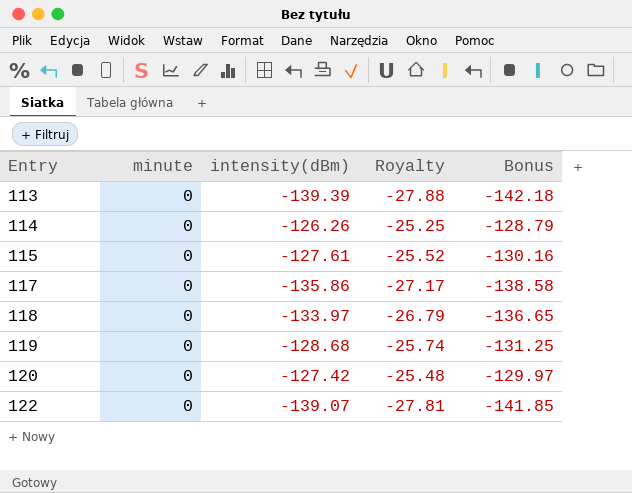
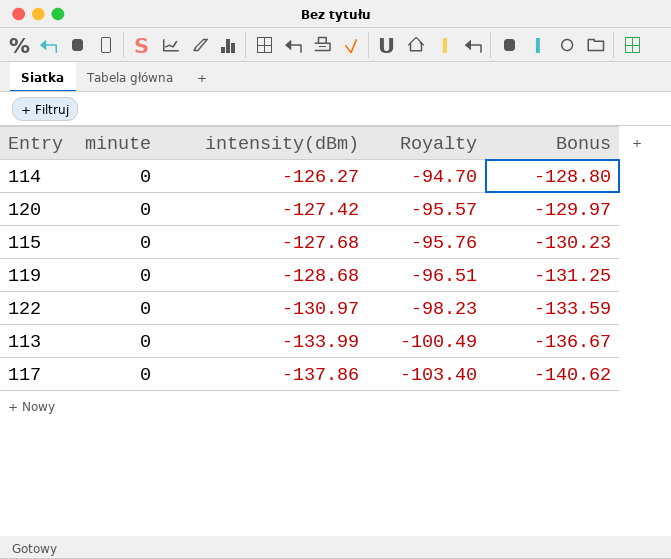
row order: Entry ascending -> intensity(dBm) descending
column Royalty | formula: [intensity(dBm)] * 0.2 -> [intensity(dBm)] * 0.75
row 118: 0 | -133.97 | -26.79 | -136.65 -> none
114 | intensity(dBm): -126.26 -> -126.27
114 | Bonus: -128.79 -> -128.80
115 | intensity(dBm): -127.61 -> -127.68
115 | Bonus: -130.16 -> -130.23
122 | intensity(dBm): -139.07 -> -130.97
122 | Bonus: -141.85 -> -133.59
113 | intensity(dBm): -139.39 -> -133.99
113 | Bonus: -142.18 -> -136.67
117 | intensity(dBm): -135.86 -> -137.86
117 | Bonus: -138.58 -> -140.62

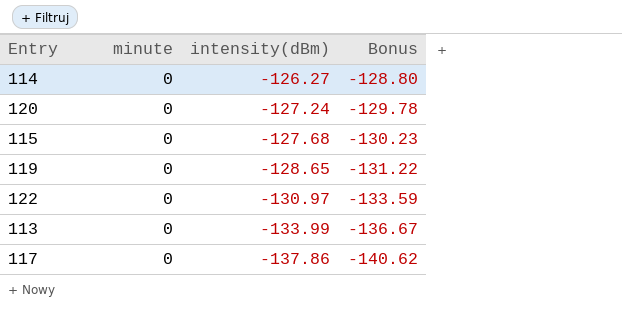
column Royalty | formula: [intensity(dBm)] * 0.75 -> none
120 | intensity(dBm): -127.42 -> -127.24
120 | Bonus: -129.97 -> -129.78
119 | intensity(dBm): -128.68 -> -128.65
119 | Bonus: -131.25 -> -131.22

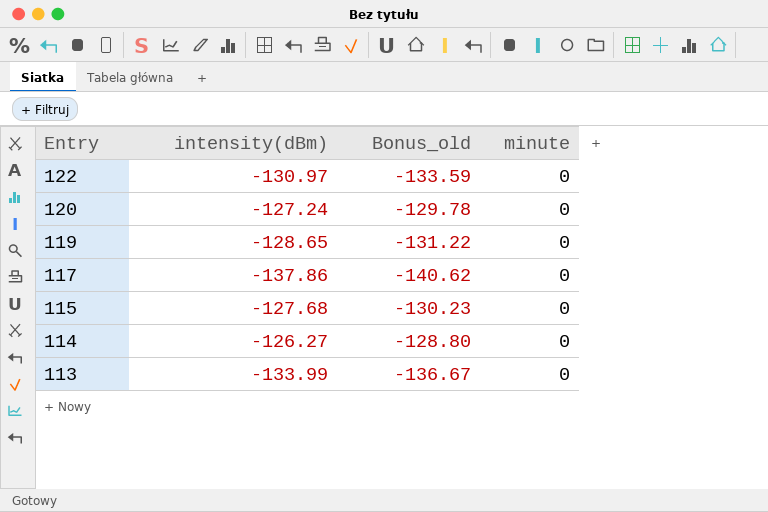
row order: intensity(dBm) descending -> Entry descending
column name: Bonus -> Bonus_old
column minute | position: 2 -> 4

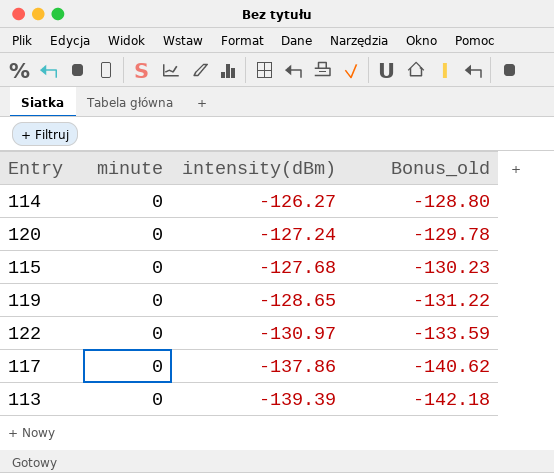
row order: Entry descending -> intensity(dBm) descending
column minute | position: 4 -> 2
113 | intensity(dBm): -133.99 -> -139.39
113 | Bonus_old: -136.67 -> -142.18

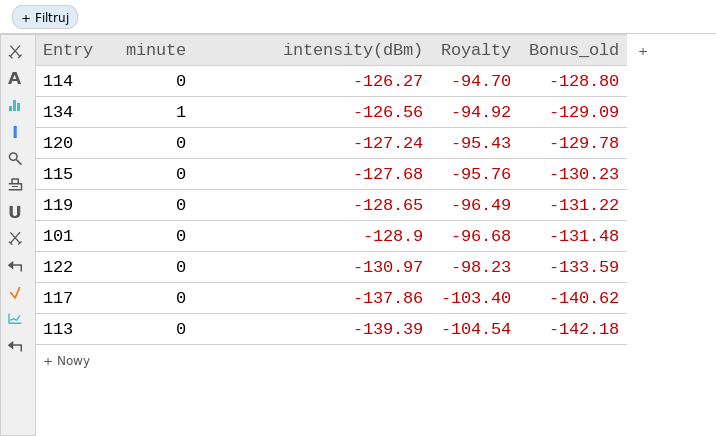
column Royalty | formula: none -> [intensity(dBm)] * 0.75
row 134: none -> 1 | -126.56 | -94.92 | -129.09
row 101: none -> 0 | -128.9 | -96.68 | -131.48

